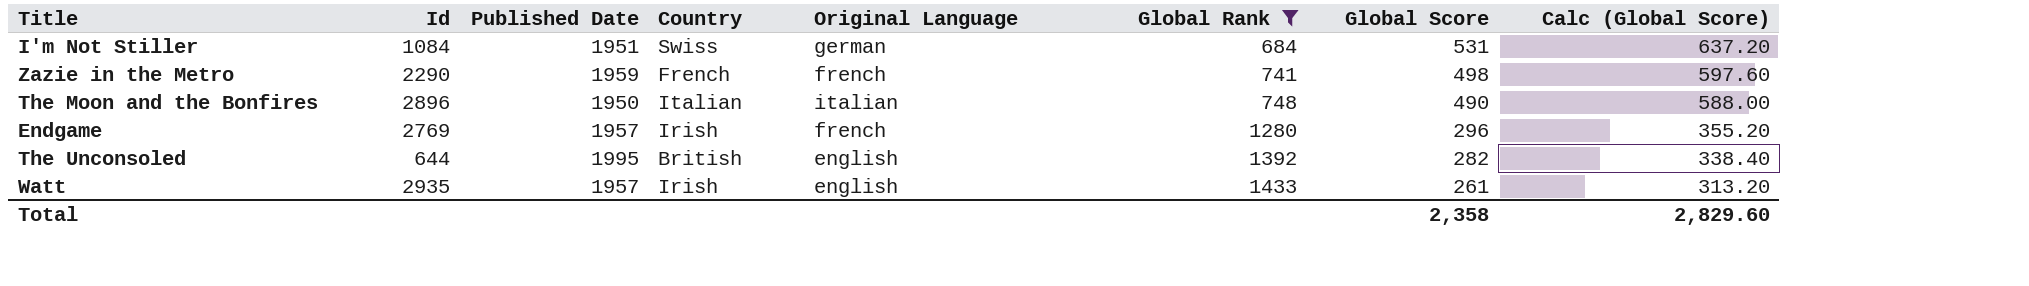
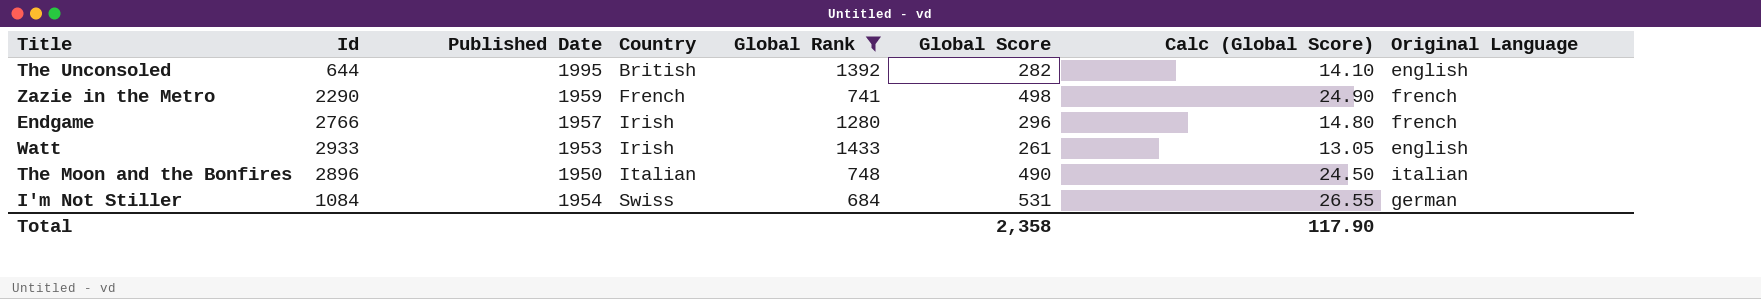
row order: Global Rank ascending -> Country ascending
column Calc (Global Score) | formula: [Global Score] * 1.2 -> [Global Score] * 0.05
column Original Language | position: 5 -> 8
Endgame | Id: 2769 -> 2766
Watt | Id: 2935 -> 2933
Watt | Published Date: 1957 -> 1953
I'm Not Stiller | Published Date: 1951 -> 1954
Total | Calc (Global Score): 2,829.60 -> 117.90

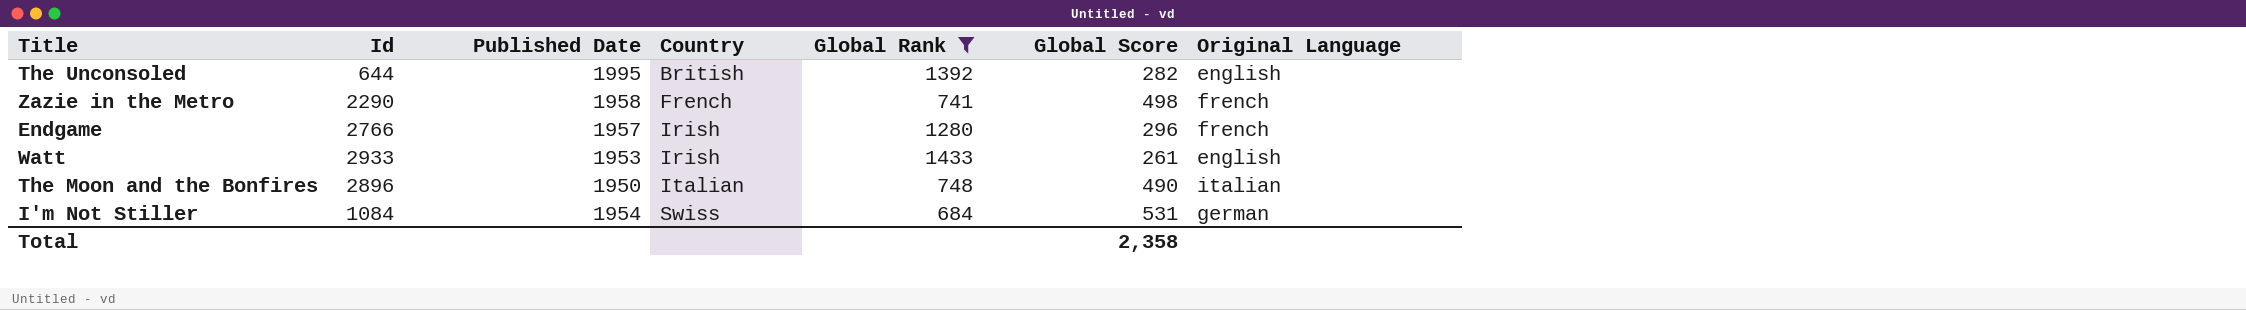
column Calc (Global Score) | formula: [Global Score] * 0.05 -> none
Zazie in the Metro | Published Date: 1959 -> 1958

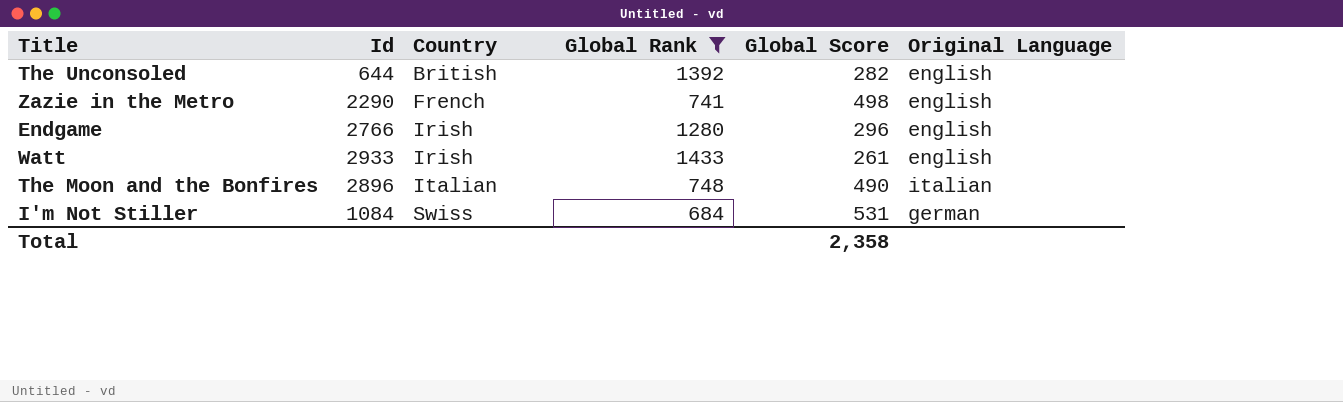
column Published Date | position: 3 -> none
Zazie in the Metro | Original Language: french -> english
Endgame | Original Language: french -> english

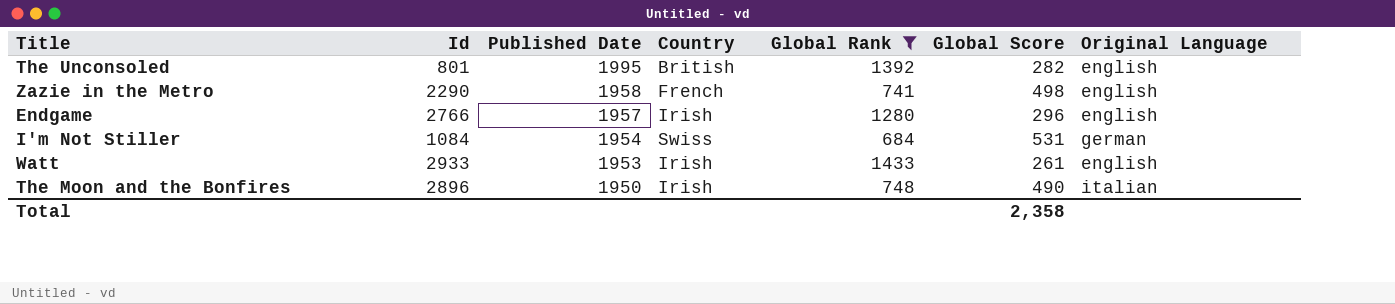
row order: Country ascending -> Published Date descending
column Published Date | position: none -> 3
The Unconsoled | Id: 644 -> 801
The Moon and the Bonfires | Country: Italian -> Irish

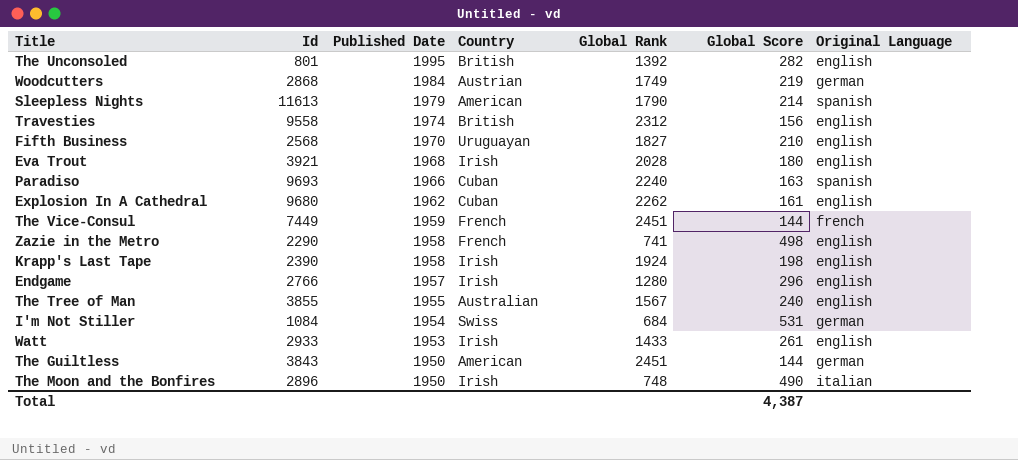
filter: Global Rank <= 1433 -> none
Total | Global Score: 2,358 -> 4,387

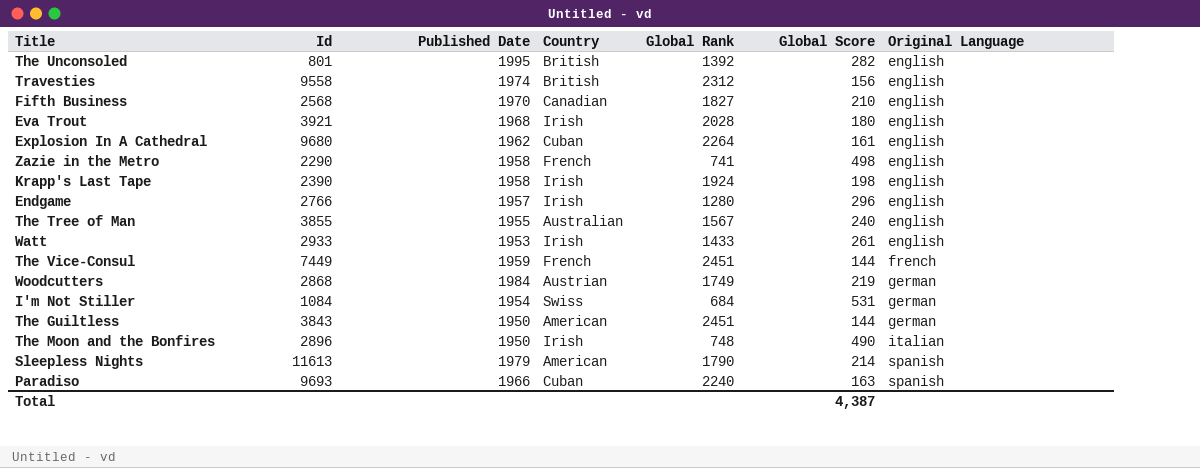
row order: Published Date descending -> Original Language ascending
Fifth Business | Country: Uruguayan -> Canadian
Explosion In A Cathedral | Global Rank: 2262 -> 2264

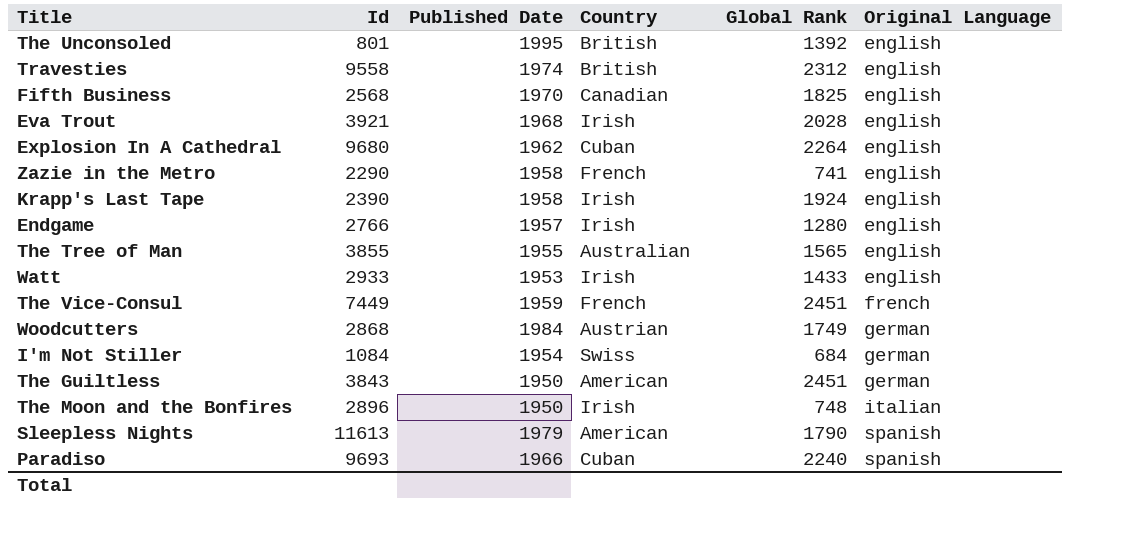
column Global Score | position: 6 -> none
Fifth Business | Global Rank: 1827 -> 1825
The Tree of Man | Global Rank: 1567 -> 1565

